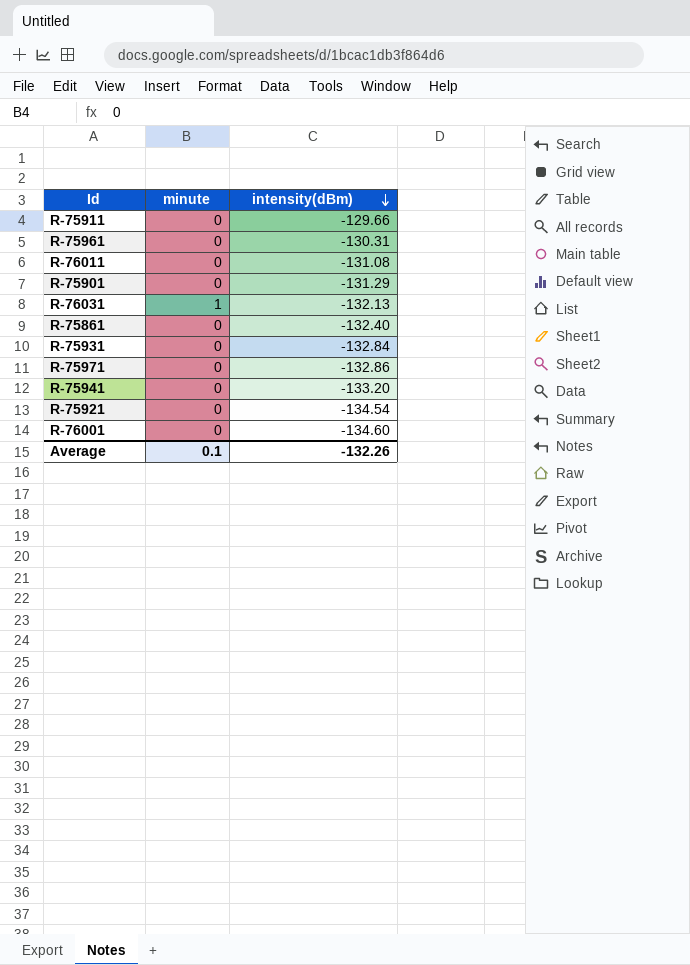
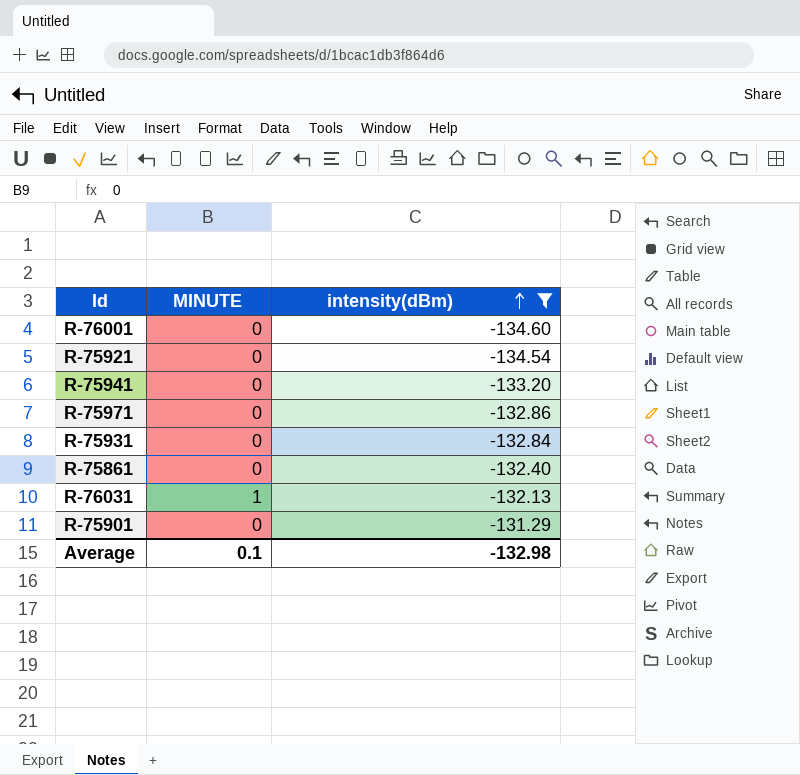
filter: none -> intensity(dBm) <= -131.29
row order: intensity(dBm) descending -> intensity(dBm) ascending
column name: minute -> MINUTE
Average | intensity(dBm): -132.26 -> -132.98

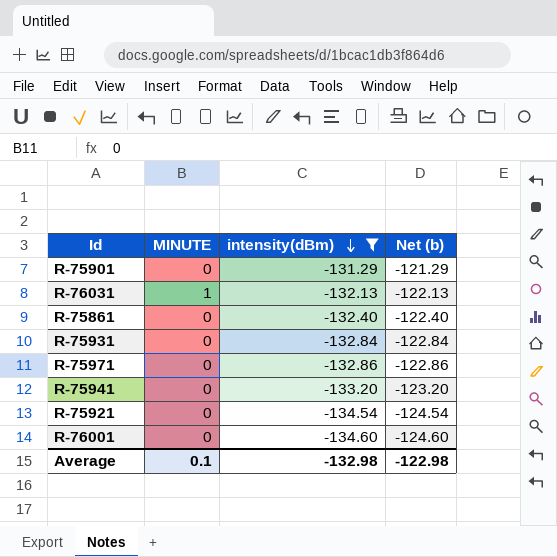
row order: intensity(dBm) ascending -> intensity(dBm) descending
column Net (b) | formula: none -> [intensity(dBm)] + 10

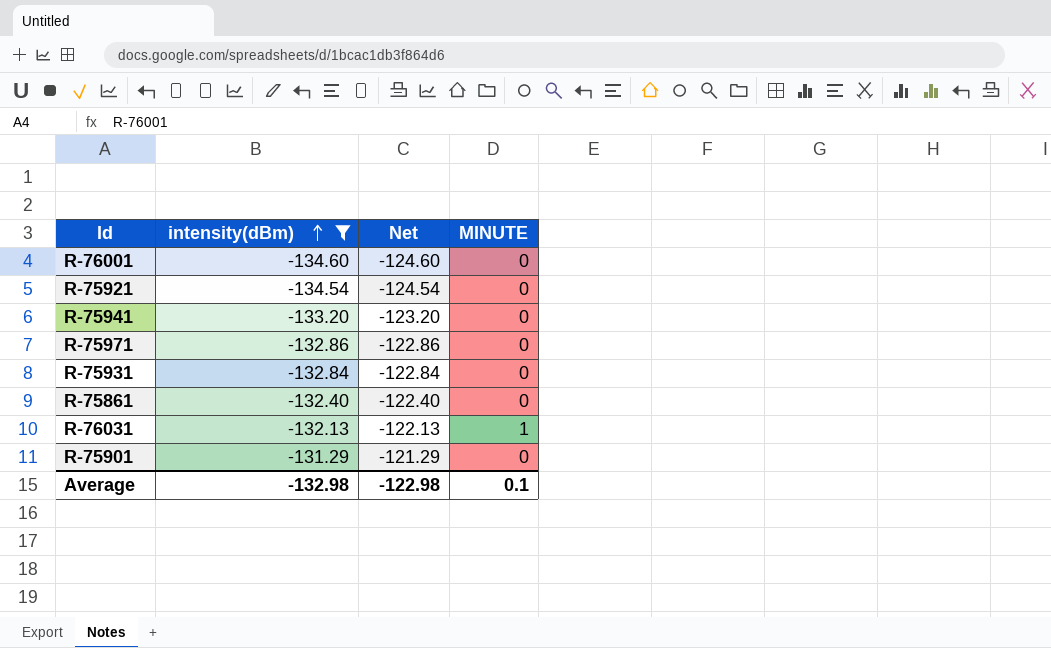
row order: intensity(dBm) descending -> intensity(dBm) ascending
column name: Net (b) -> Net
column MINUTE | position: 2 -> 4

